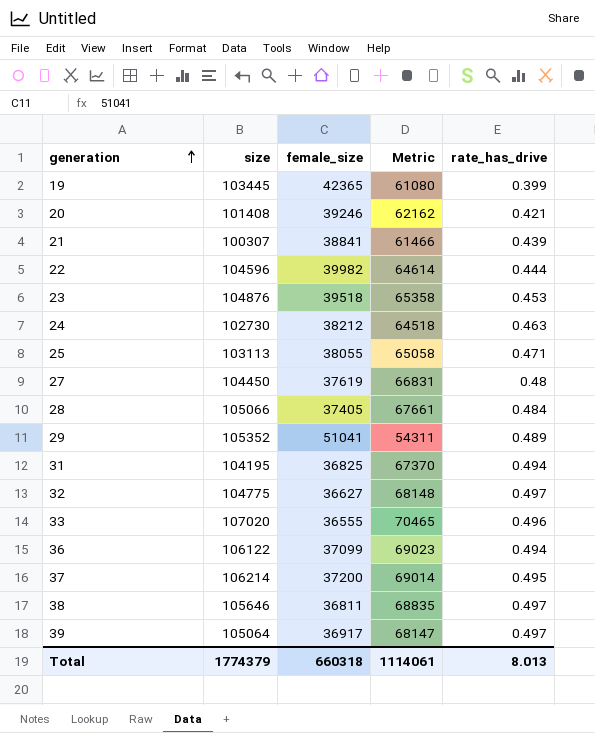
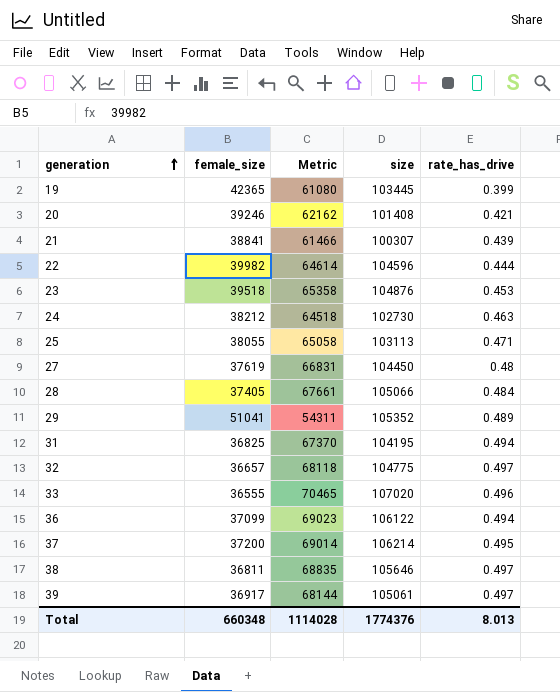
column size | position: 2 -> 4
32 | female_size: 36627 -> 36657
32 | Metric: 68148 -> 68118
39 | Metric: 68147 -> 68144
39 | size: 105064 -> 105061
Total | female_size: 660318 -> 660348
Total | Metric: 1114061 -> 1114028
Total | size: 1774379 -> 1774376

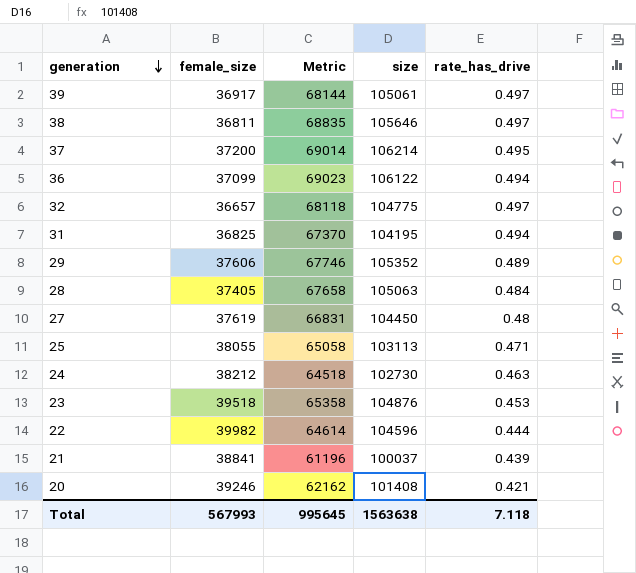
row order: generation ascending -> generation descending
row 19: 42365 | 61080 | 103445 | 0.399 -> none
row 33: 36555 | 70465 | 107020 | 0.496 -> none
29 | female_size: 51041 -> 37606
29 | Metric: 54311 -> 67746
28 | Metric: 67661 -> 67658
28 | size: 105066 -> 105063
21 | Metric: 61466 -> 61196
21 | size: 100307 -> 100037
Total | female_size: 660348 -> 567993
Total | Metric: 1114028 -> 995645
Total | size: 1774376 -> 1563638
Total | rate_has_drive: 8.013 -> 7.118

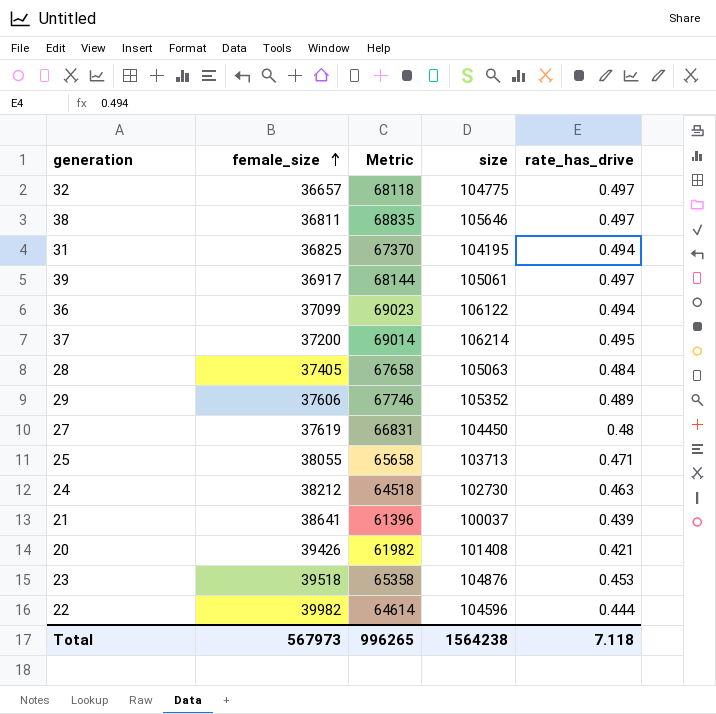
row order: generation descending -> female_size ascending
25 | Metric: 65058 -> 65658
25 | size: 103113 -> 103713
21 | female_size: 38841 -> 38641
21 | Metric: 61196 -> 61396
20 | female_size: 39246 -> 39426
20 | Metric: 62162 -> 61982
Total | female_size: 567993 -> 567973
Total | Metric: 995645 -> 996265
Total | size: 1563638 -> 1564238

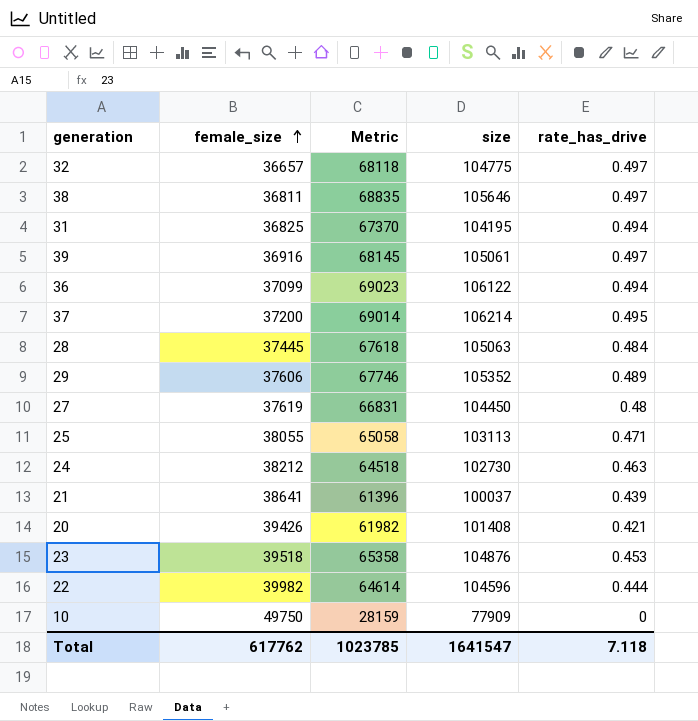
39 | female_size: 36917 -> 36916
39 | Metric: 68144 -> 68145
28 | female_size: 37405 -> 37445
28 | Metric: 67658 -> 67618
25 | Metric: 65658 -> 65058
25 | size: 103713 -> 103113
row 10: none -> 49750 | 28159 | 77909 | 0
Total | female_size: 567973 -> 617762
Total | Metric: 996265 -> 1023785
Total | size: 1564238 -> 1641547

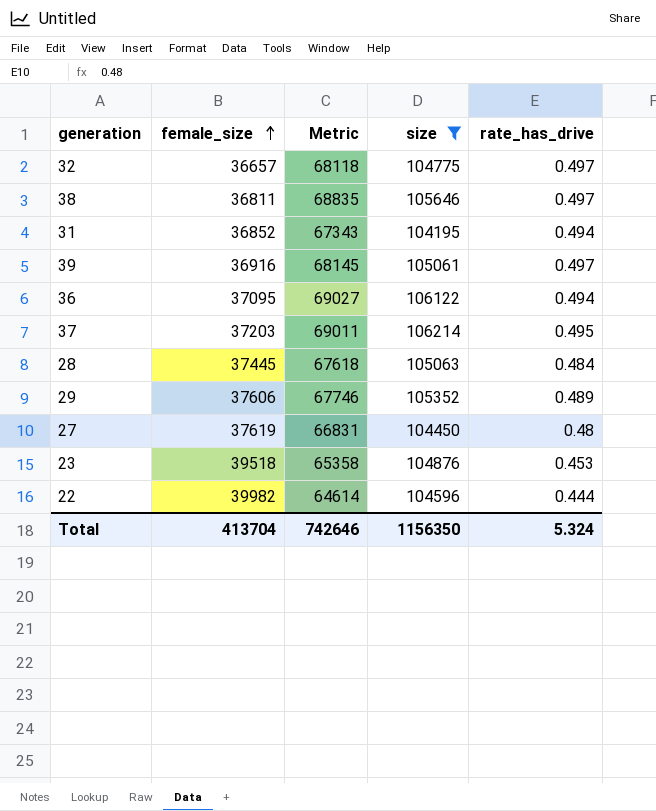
filter: none -> size >= 104195
31 | female_size: 36825 -> 36852
31 | Metric: 67370 -> 67343
36 | female_size: 37099 -> 37095
36 | Metric: 69023 -> 69027
37 | female_size: 37200 -> 37203
37 | Metric: 69014 -> 69011
Total | female_size: 617762 -> 413704
Total | Metric: 1023785 -> 742646
Total | size: 1641547 -> 1156350
Total | rate_has_drive: 7.118 -> 5.324

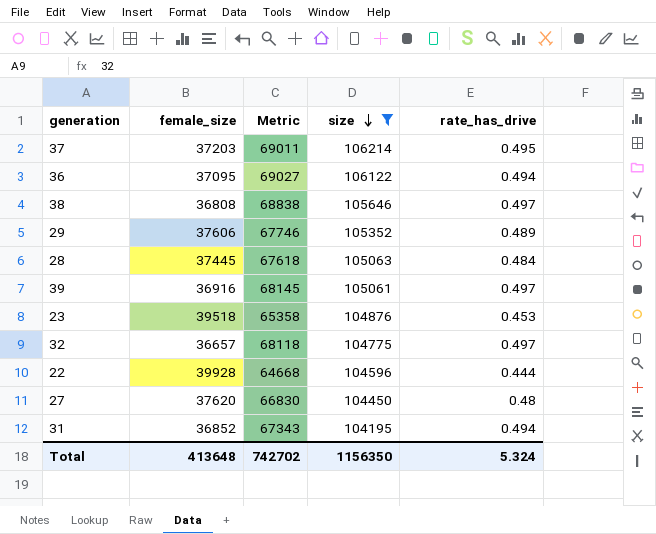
row order: female_size ascending -> size descending
38 | female_size: 36811 -> 36808
38 | Metric: 68835 -> 68838
22 | female_size: 39982 -> 39928
22 | Metric: 64614 -> 64668
27 | female_size: 37619 -> 37620
27 | Metric: 66831 -> 66830
Total | female_size: 413704 -> 413648
Total | Metric: 742646 -> 742702

